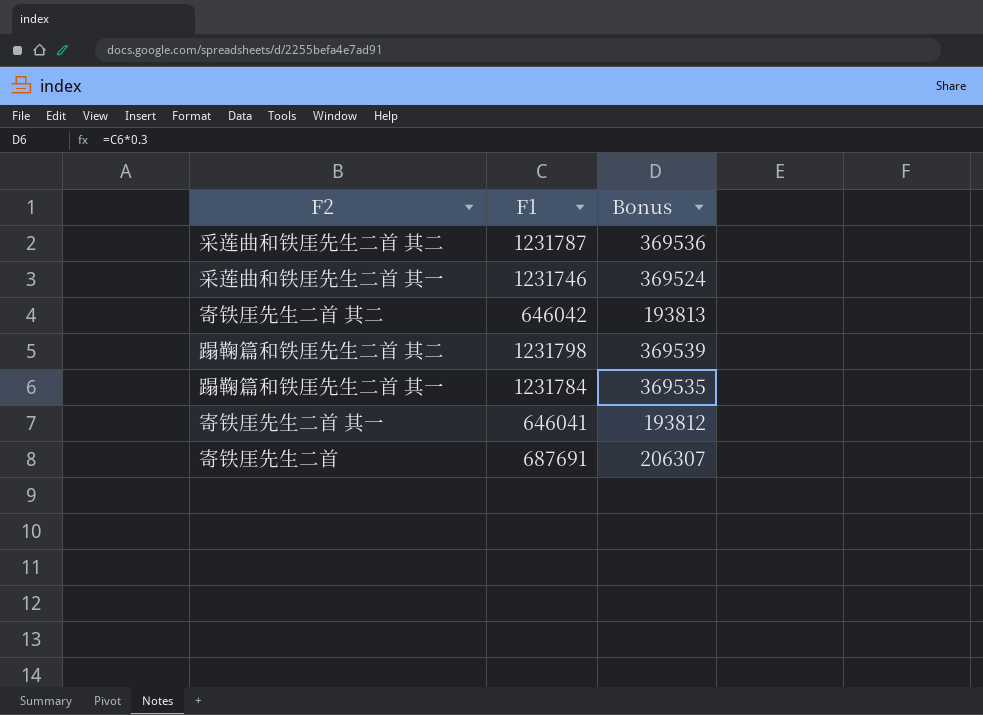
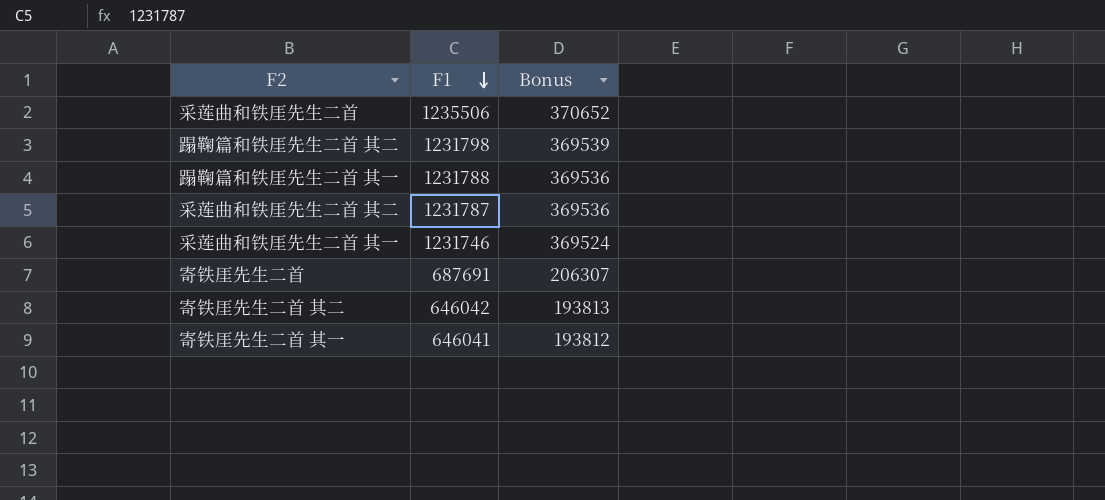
row order: none -> F1 descending
row 采莲曲和铁厓先生二首: none -> 1235506 | 370652
蹋鞠篇和铁厓先生二首 其一 | F1: 1231784 -> 1231788
蹋鞠篇和铁厓先生二首 其一 | Bonus: 369535 -> 369536

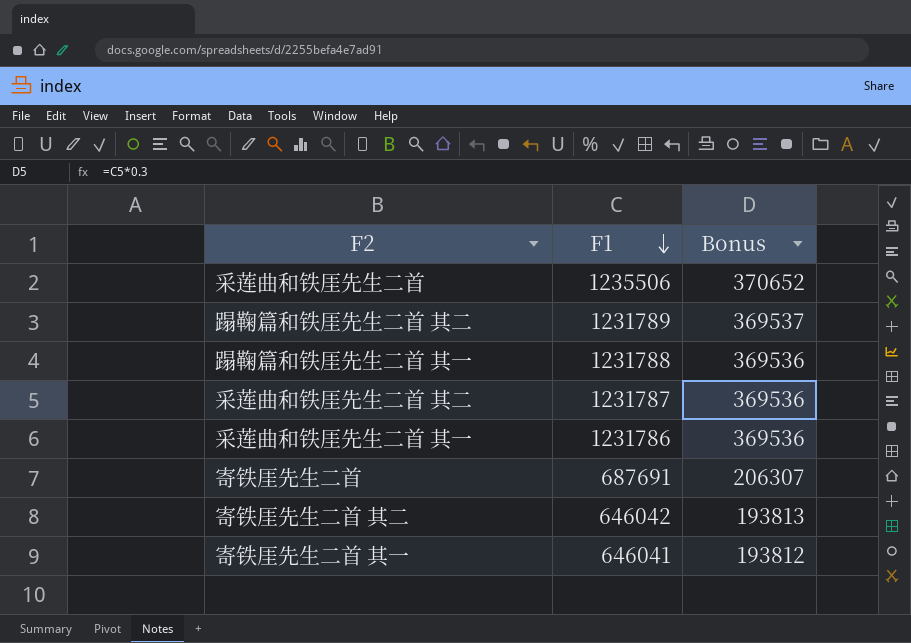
蹋鞠篇和铁厓先生二首 其二 | F1: 1231798 -> 1231789
蹋鞠篇和铁厓先生二首 其二 | Bonus: 369539 -> 369537
采莲曲和铁厓先生二首 其一 | F1: 1231746 -> 1231786
采莲曲和铁厓先生二首 其一 | Bonus: 369524 -> 369536

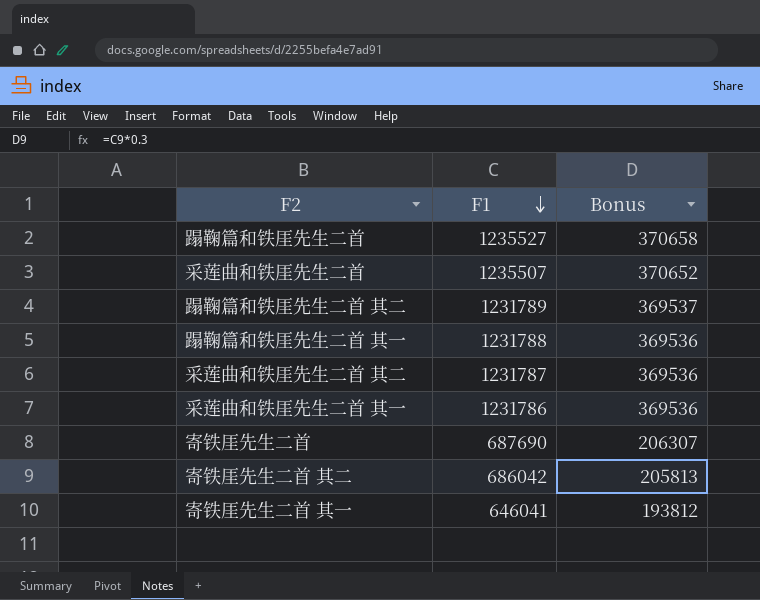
row 蹋鞠篇和铁厓先生二首: none -> 1235527 | 370658
采莲曲和铁厓先生二首 | F1: 1235506 -> 1235507
寄铁厓先生二首 | F1: 687691 -> 687690
寄铁厓先生二首 其二 | F1: 646042 -> 686042
寄铁厓先生二首 其二 | Bonus: 193813 -> 205813

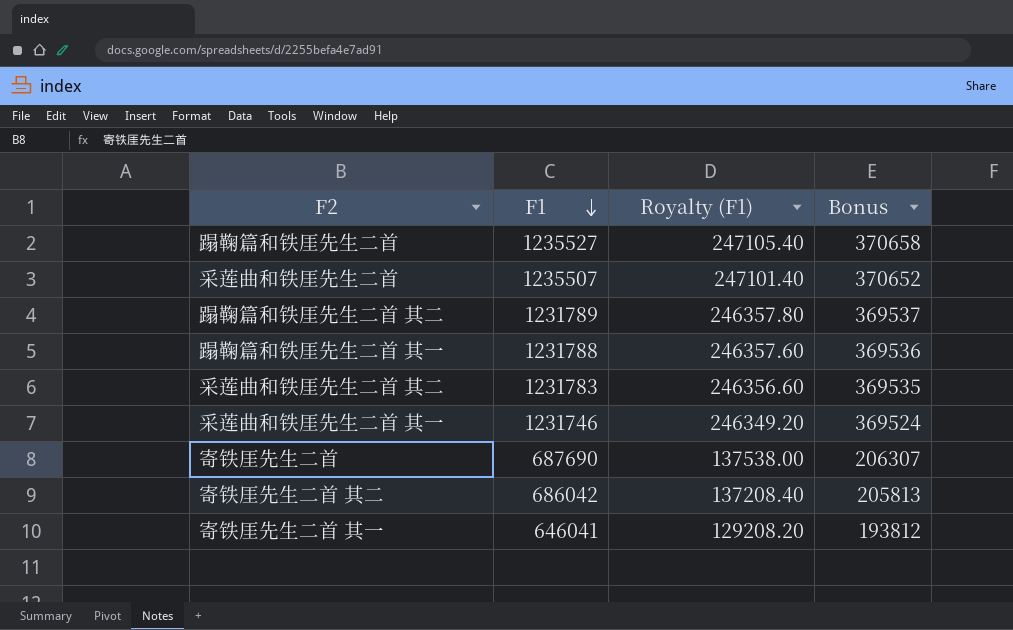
column Royalty (F1) | formula: none -> [F1] * 0.2
采莲曲和铁厓先生二首 其二 | F1: 1231787 -> 1231783
采莲曲和铁厓先生二首 其二 | Bonus: 369536 -> 369535
采莲曲和铁厓先生二首 其一 | F1: 1231786 -> 1231746
采莲曲和铁厓先生二首 其一 | Bonus: 369536 -> 369524

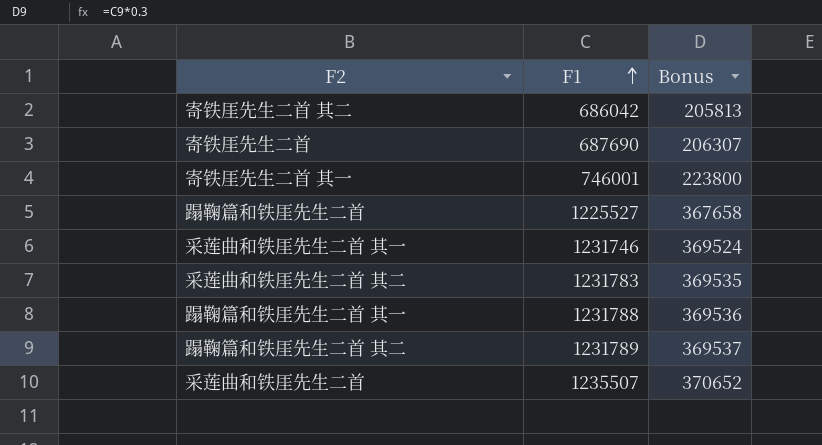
row order: F1 descending -> F1 ascending
column Royalty (F1) | formula: [F1] * 0.2 -> none
寄铁厓先生二首 其一 | F1: 646041 -> 746001
寄铁厓先生二首 其一 | Bonus: 193812 -> 223800
蹋鞠篇和铁厓先生二首 | F1: 1235527 -> 1225527
蹋鞠篇和铁厓先生二首 | Bonus: 370658 -> 367658

